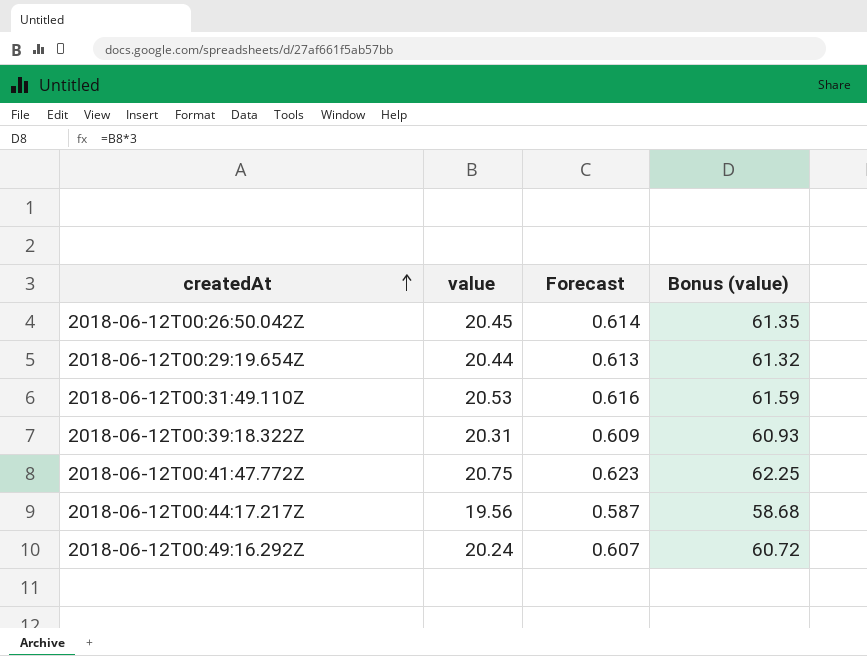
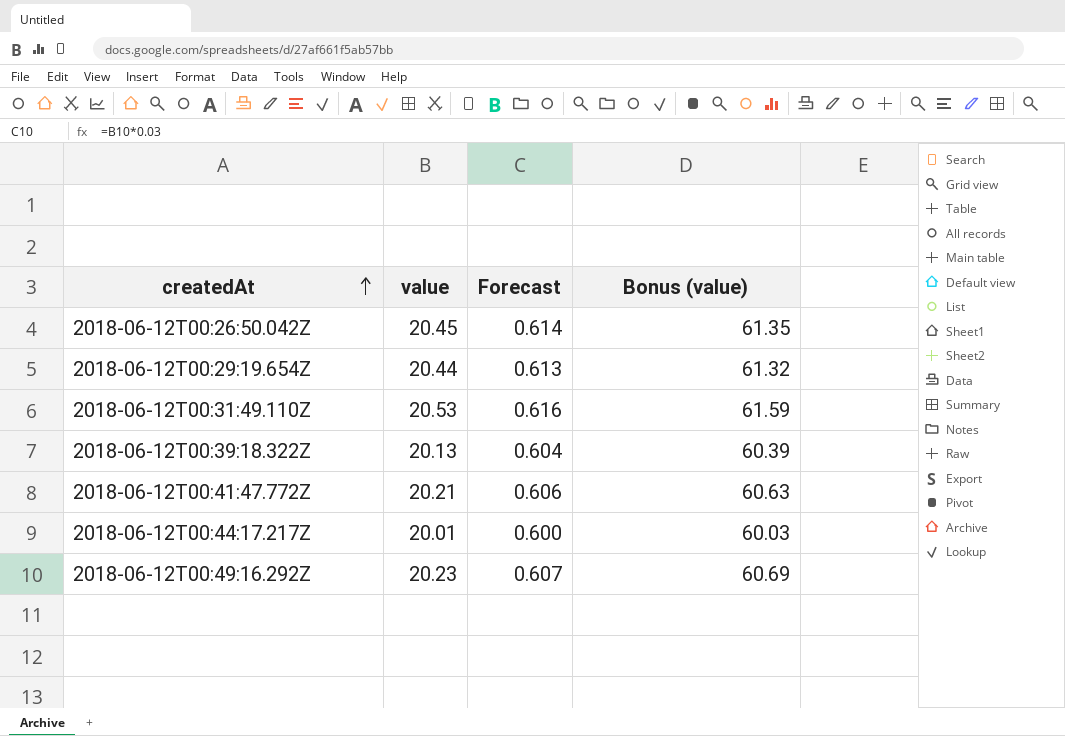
2018-06-12T00:39:18.322Z | value: 20.31 -> 20.13
2018-06-12T00:39:18.322Z | Forecast: 0.609 -> 0.604
2018-06-12T00:39:18.322Z | Bonus (value): 60.93 -> 60.39
2018-06-12T00:41:47.772Z | value: 20.75 -> 20.21
2018-06-12T00:41:47.772Z | Forecast: 0.623 -> 0.606
2018-06-12T00:41:47.772Z | Bonus (value): 62.25 -> 60.63
2018-06-12T00:44:17.217Z | value: 19.56 -> 20.01
2018-06-12T00:44:17.217Z | Forecast: 0.587 -> 0.600
2018-06-12T00:44:17.217Z | Bonus (value): 58.68 -> 60.03
2018-06-12T00:49:16.292Z | value: 20.24 -> 20.23
2018-06-12T00:49:16.292Z | Bonus (value): 60.72 -> 60.69

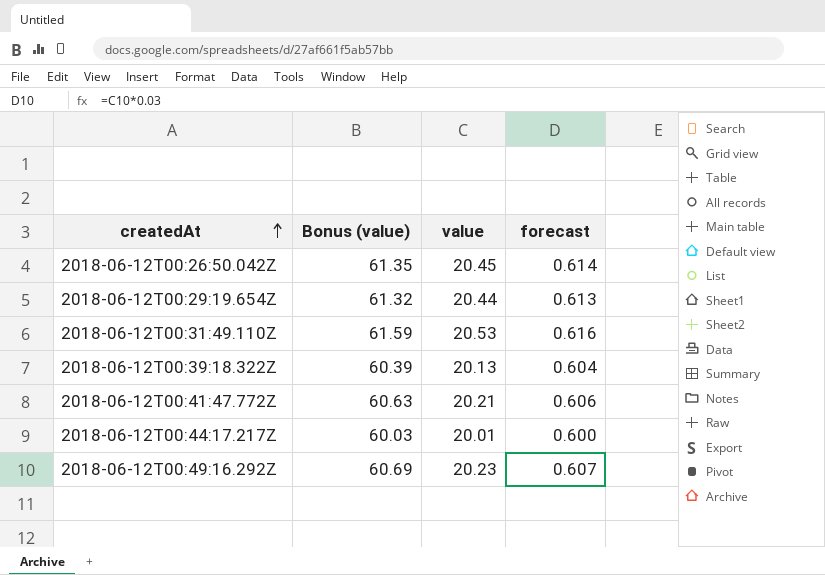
column Bonus (value) | position: 4 -> 2
column name: Forecast -> forecast

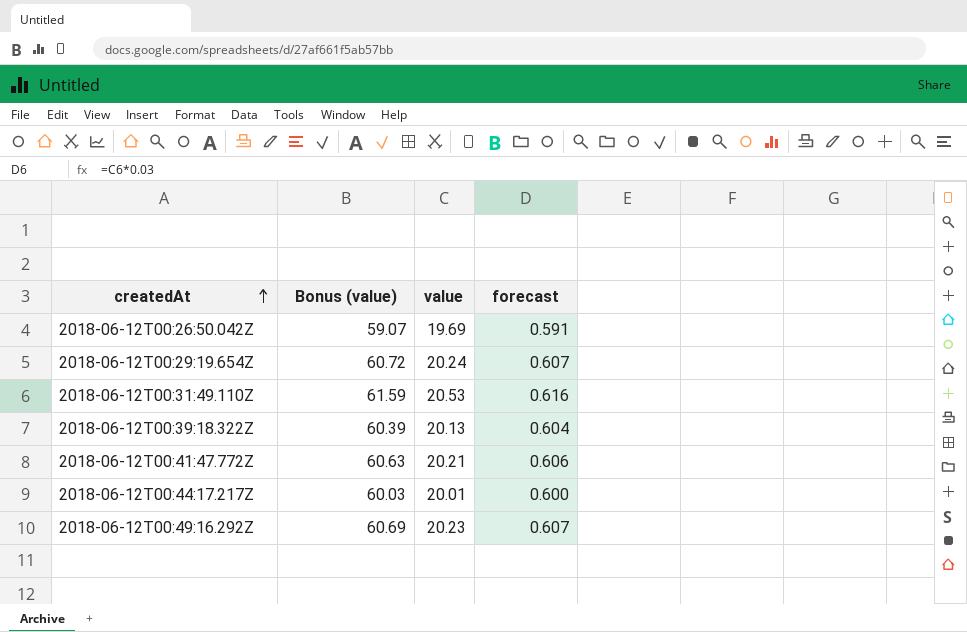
2018-06-12T00:26:50.042Z | Bonus (value): 61.35 -> 59.07
2018-06-12T00:26:50.042Z | value: 20.45 -> 19.69
2018-06-12T00:26:50.042Z | forecast: 0.614 -> 0.591
2018-06-12T00:29:19.654Z | Bonus (value): 61.32 -> 60.72
2018-06-12T00:29:19.654Z | value: 20.44 -> 20.24
2018-06-12T00:29:19.654Z | forecast: 0.613 -> 0.607

